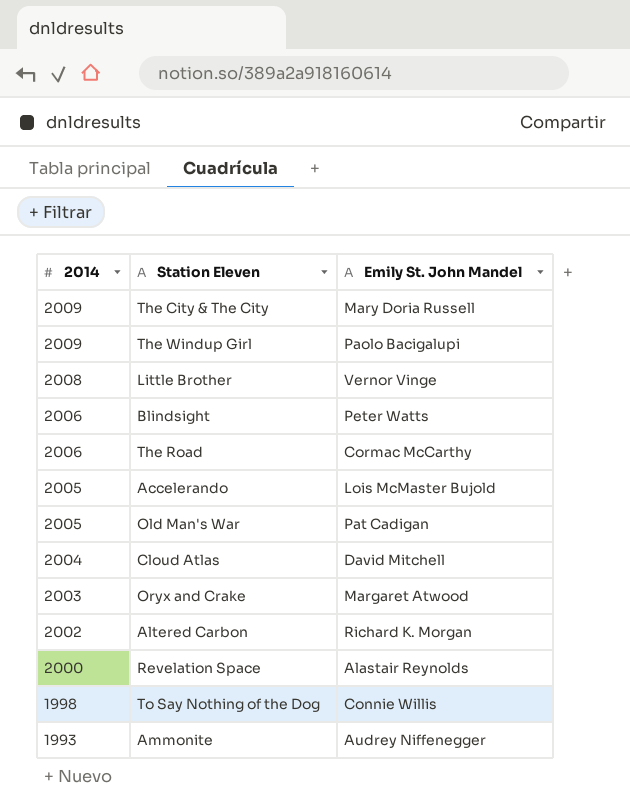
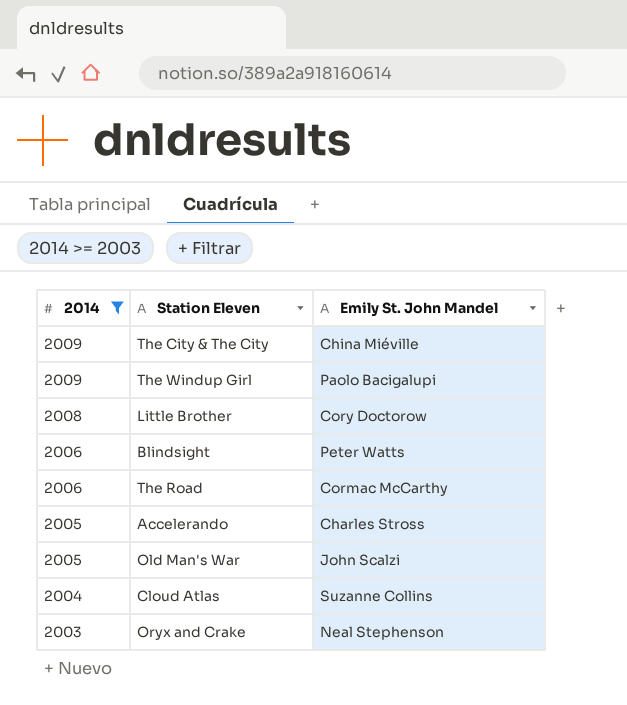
filter: none -> 2014 >= 2003
The City & The City | Emily St. John Mandel: Mary Doria Russell -> China Miéville
Little Brother | Emily St. John Mandel: Vernor Vinge -> Cory Doctorow
Accelerando | Emily St. John Mandel: Lois McMaster Bujold -> Charles Stross
Old Man's War | Emily St. John Mandel: Pat Cadigan -> John Scalzi
Cloud Atlas | Emily St. John Mandel: David Mitchell -> Suzanne Collins
Oryx and Crake | Emily St. John Mandel: Margaret Atwood -> Neal Stephenson

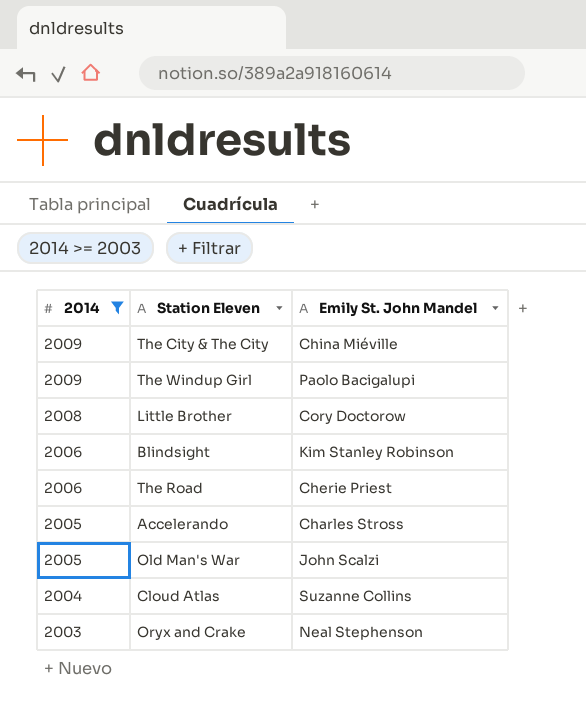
Blindsight | Emily St. John Mandel: Peter Watts -> Kim Stanley Robinson
The Road | Emily St. John Mandel: Cormac McCarthy -> Cherie Priest

